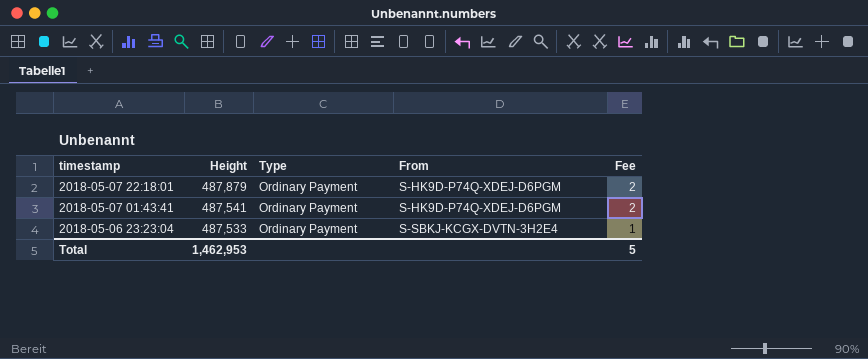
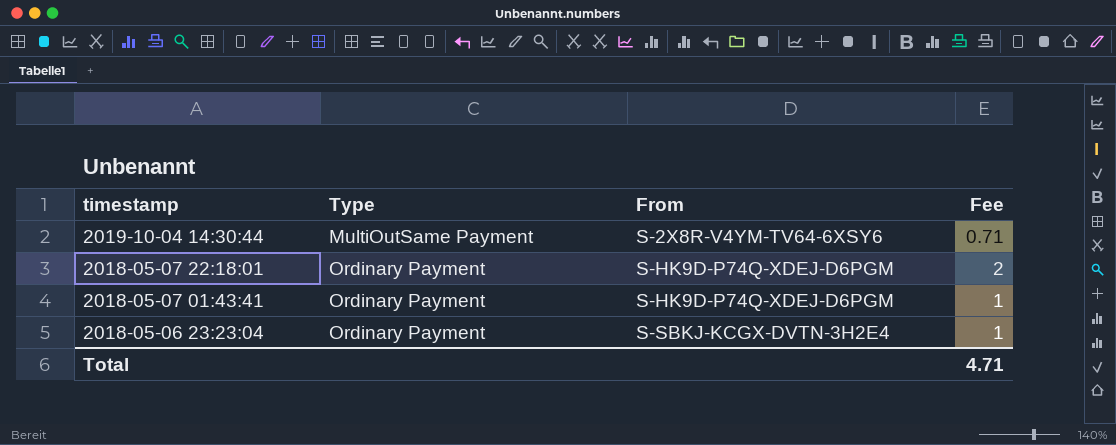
column Height | position: 2 -> none
row 2019-10-04 14:30:44: none -> MultiOutSame Payment | S-2X8R-V4YM-TV64-6XSY6 | 0.71
2018-05-07 01:43:41 | Fee: 2 -> 1
Total | Fee: 5 -> 4.71

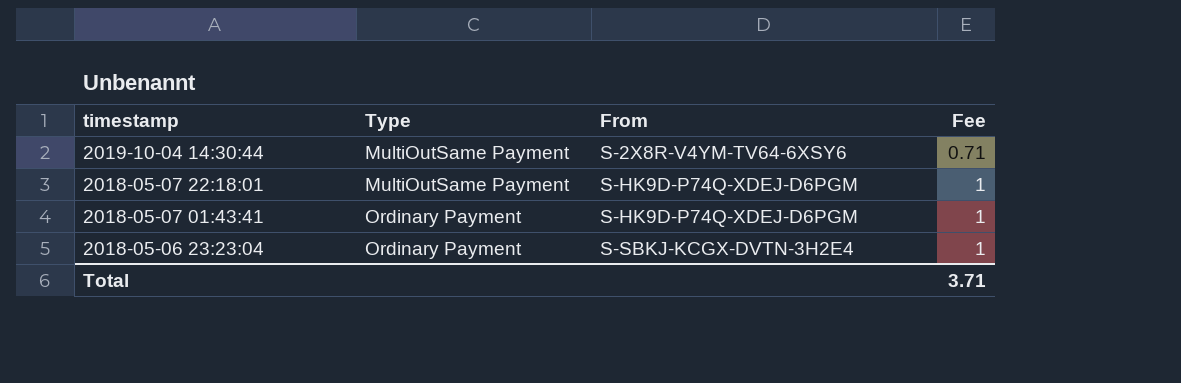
2018-05-07 22:18:01 | Type: Ordinary Payment -> MultiOutSame Payment
2018-05-07 22:18:01 | Fee: 2 -> 1
Total | Fee: 4.71 -> 3.71

